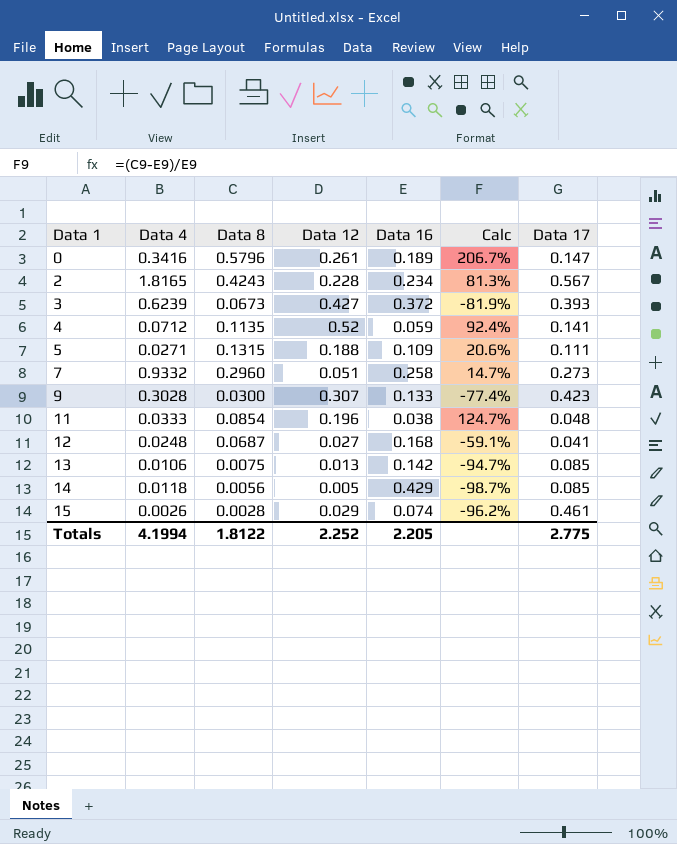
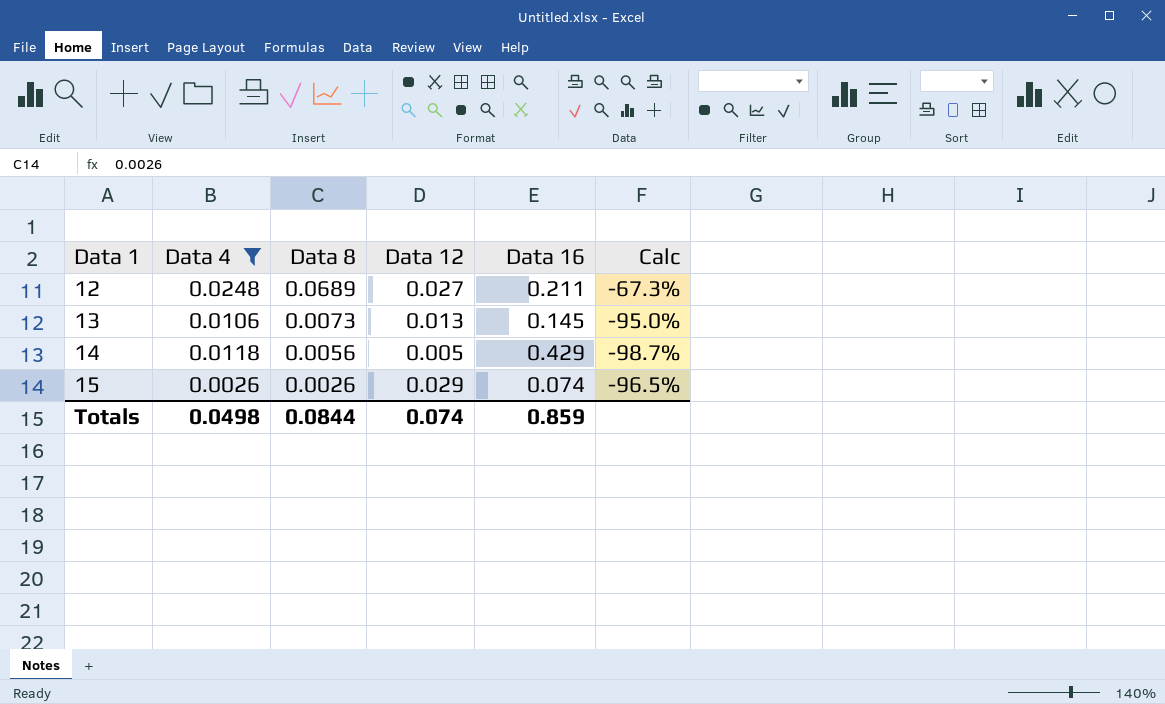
filter: none -> Data 4 <= 0.0248
column Data 17 | position: 7 -> none
12 | Data 8: 0.0687 -> 0.0689
12 | Data 16: 0.168 -> 0.211
12 | Calc: -59.1% -> -67.3%
13 | Data 8: 0.0075 -> 0.0073
13 | Data 16: 0.142 -> 0.145
13 | Calc: -94.7% -> -95.0%
15 | Data 8: 0.0028 -> 0.0026
15 | Calc: -96.2% -> -96.5%
Totals | Data 4: 4.1994 -> 0.0498
Totals | Data 8: 1.8122 -> 0.0844
Totals | Data 12: 2.252 -> 0.074
Totals | Data 16: 2.205 -> 0.859

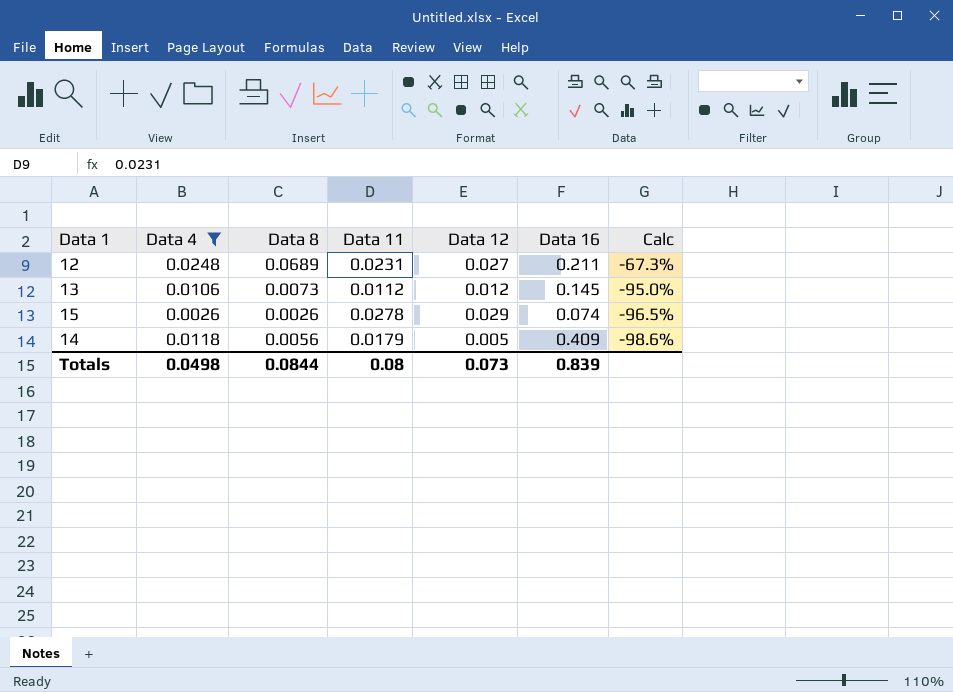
row order: Data 1 ascending -> Calc descending
column Data 11 | position: none -> 4
13 | Data 12: 0.013 -> 0.012
14 | Data 16: 0.429 -> 0.409
14 | Calc: -98.7% -> -98.6%
Totals | Data 12: 0.074 -> 0.073
Totals | Data 16: 0.859 -> 0.839

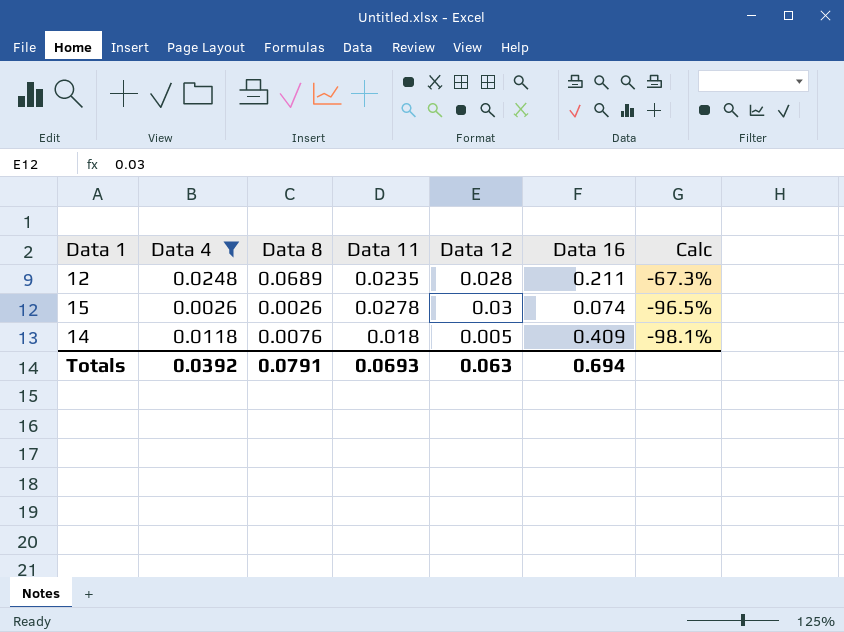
row 13: 0.0106 | 0.0073 | 0.0112 | 0.012 | 0.145 | -95.0% -> none
12 | Data 11: 0.0231 -> 0.0235
12 | Data 12: 0.027 -> 0.028
15 | Data 12: 0.029 -> 0.03
14 | Data 8: 0.0056 -> 0.0076
14 | Data 11: 0.0179 -> 0.018
14 | Calc: -98.6% -> -98.1%
Totals | Data 4: 0.0498 -> 0.0392
Totals | Data 8: 0.0844 -> 0.0791
Totals | Data 11: 0.08 -> 0.0693
Totals | Data 12: 0.073 -> 0.063
Totals | Data 16: 0.839 -> 0.694

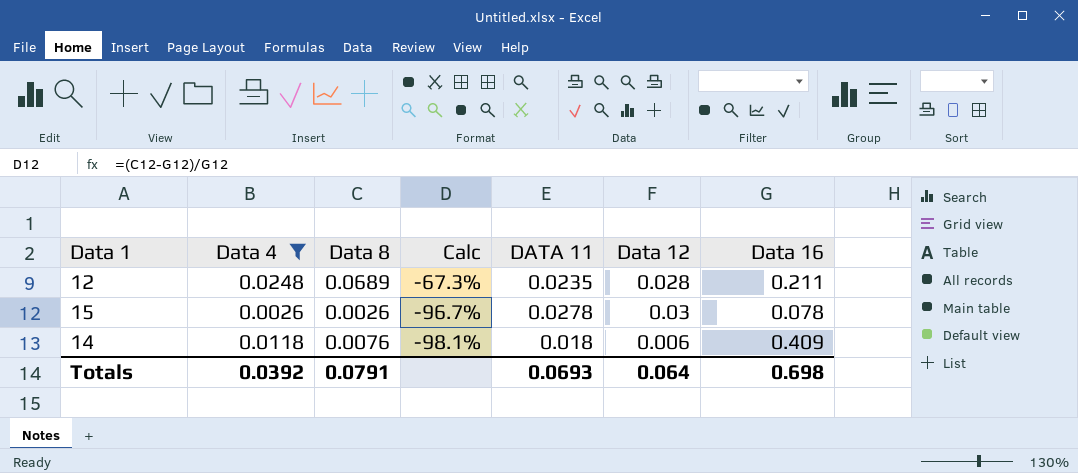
column Calc | position: 7 -> 4
column name: Data 11 -> DATA 11
15 | Calc: -96.5% -> -96.7%
15 | Data 16: 0.074 -> 0.078
14 | Data 12: 0.005 -> 0.006
Totals | Data 12: 0.063 -> 0.064
Totals | Data 16: 0.694 -> 0.698

